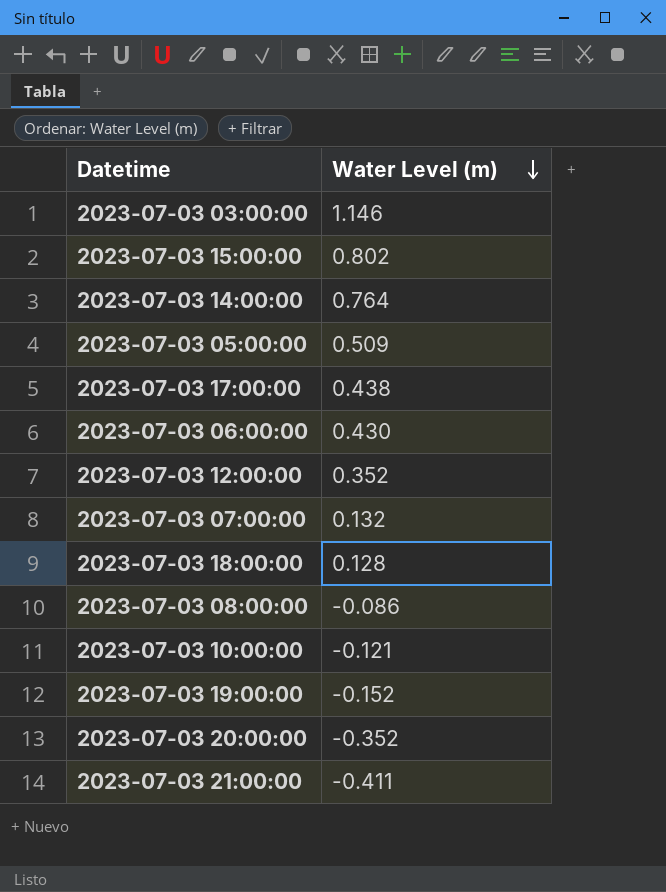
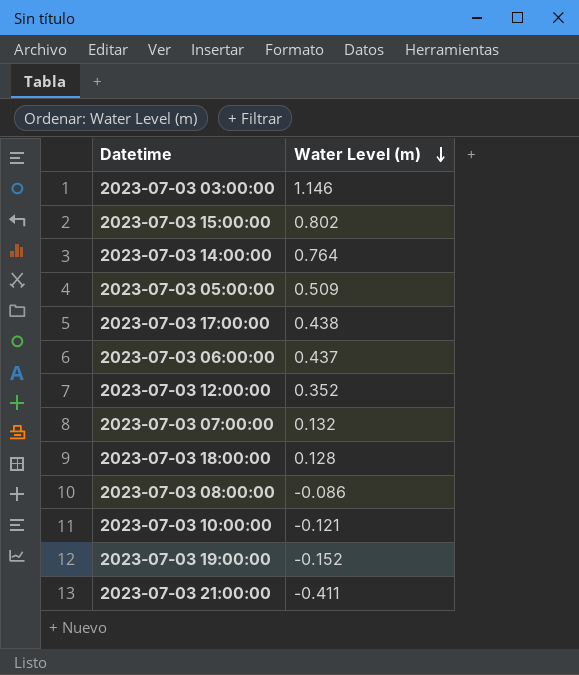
row 2023-07-03 20:00:00: -0.352 -> none
2023-07-03 06:00:00 | Water Level (m): 0.430 -> 0.437

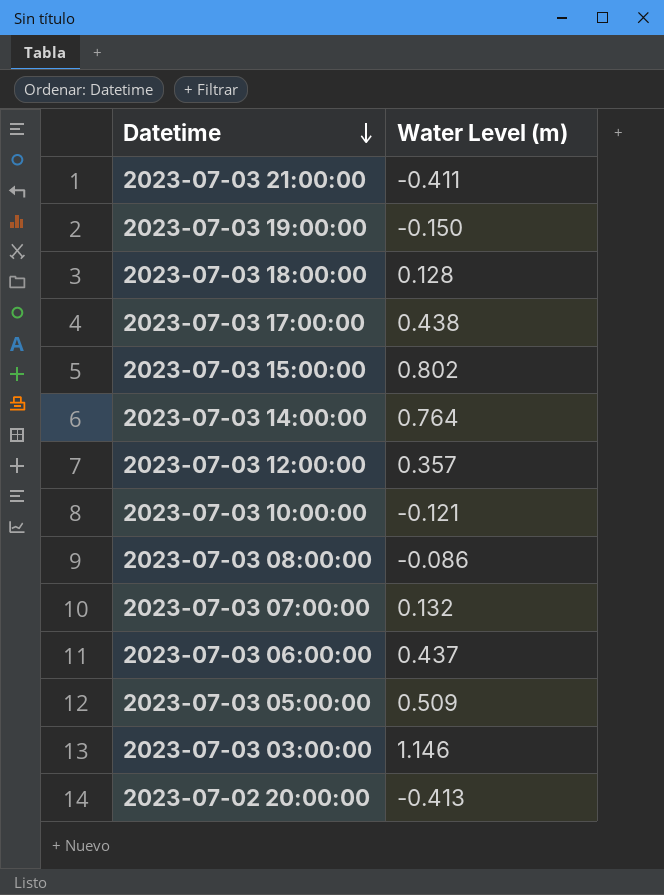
row order: Water Level (m) descending -> Datetime descending
2023-07-03 19:00:00 | Water Level (m): -0.152 -> -0.150
2023-07-03 12:00:00 | Water Level (m): 0.352 -> 0.357
row 2023-07-02 20:00:00: none -> -0.413

